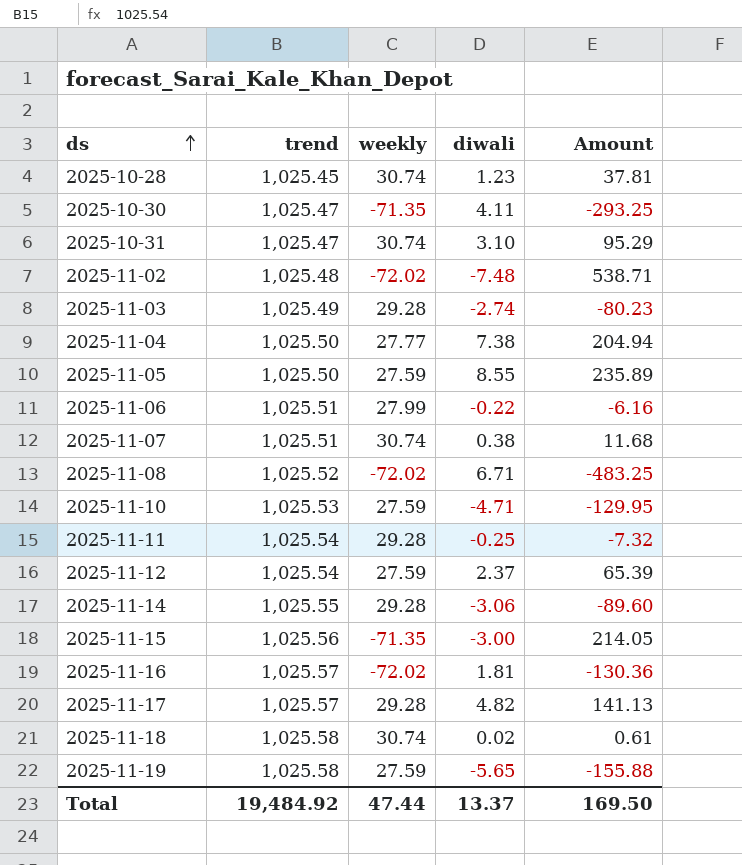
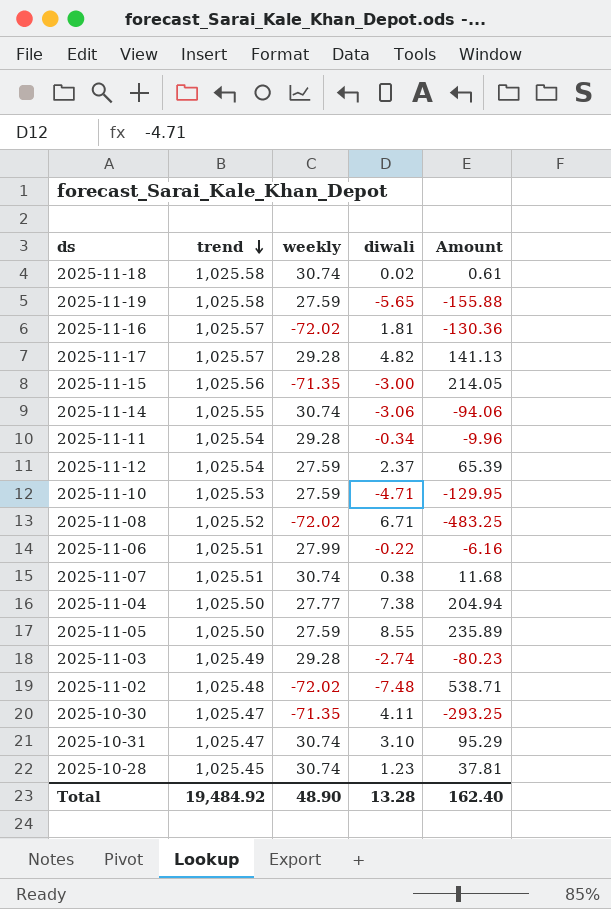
row order: ds ascending -> trend descending
2025-11-14 | weekly: 29.28 -> 30.74
2025-11-14 | Amount: -89.60 -> -94.06
2025-11-11 | diwali: -0.25 -> -0.34
2025-11-11 | Amount: -7.32 -> -9.96
Total | weekly: 47.44 -> 48.90
Total | diwali: 13.37 -> 13.28
Total | Amount: 169.50 -> 162.40

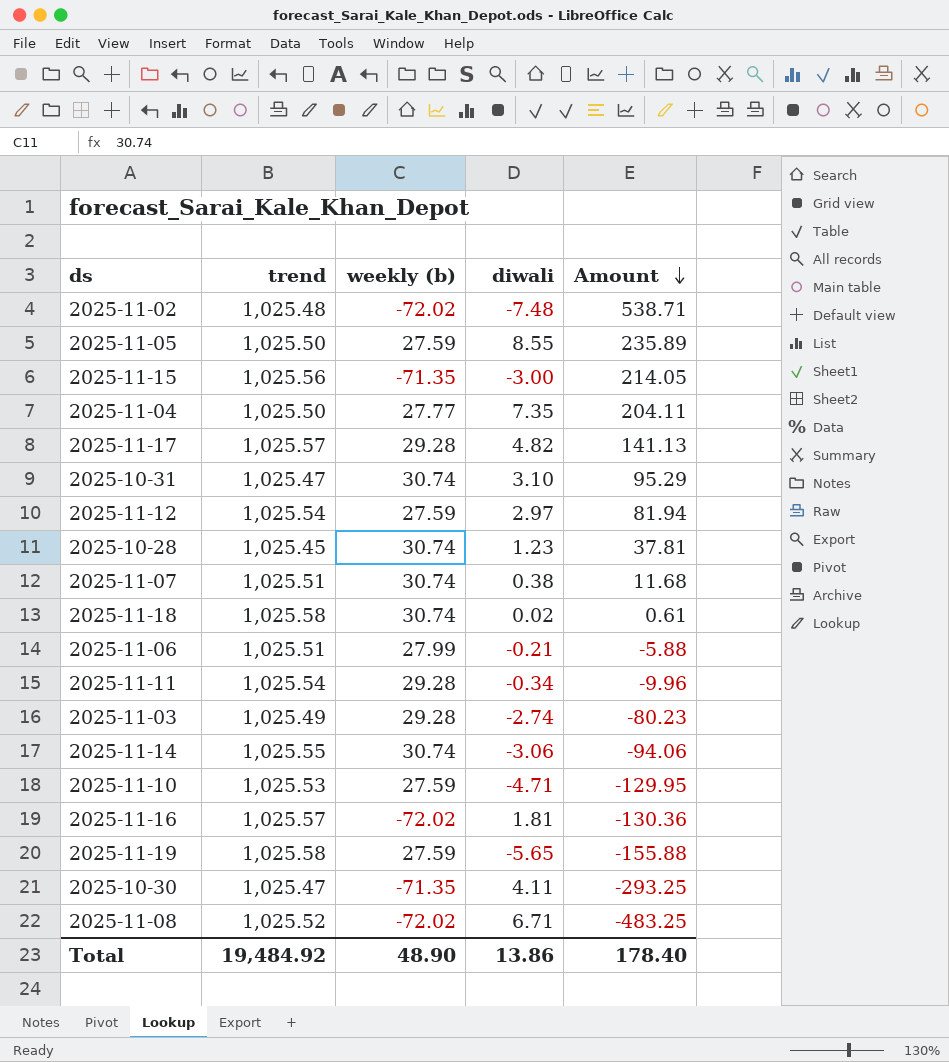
row order: trend descending -> Amount descending
column name: weekly -> weekly (b)
2025-11-04 | diwali: 7.38 -> 7.35
2025-11-04 | Amount: 204.94 -> 204.11
2025-11-12 | diwali: 2.37 -> 2.97
2025-11-12 | Amount: 65.39 -> 81.94
2025-11-06 | diwali: -0.22 -> -0.21
2025-11-06 | Amount: -6.16 -> -5.88
Total | diwali: 13.28 -> 13.86
Total | Amount: 162.40 -> 178.40

